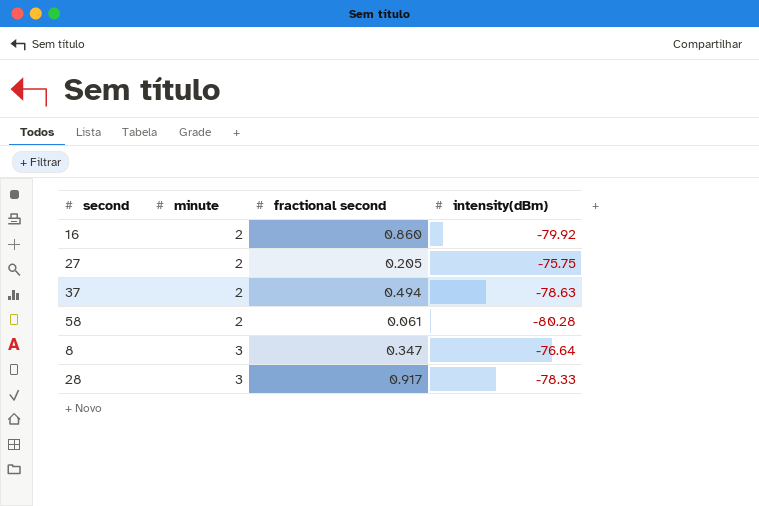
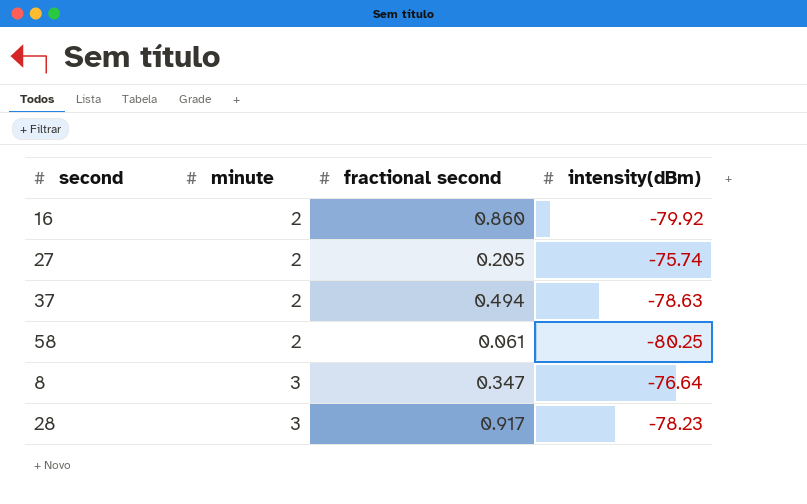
27 | intensity(dBm): -75.75 -> -75.74
58 | intensity(dBm): -80.28 -> -80.25
28 | intensity(dBm): -78.33 -> -78.23

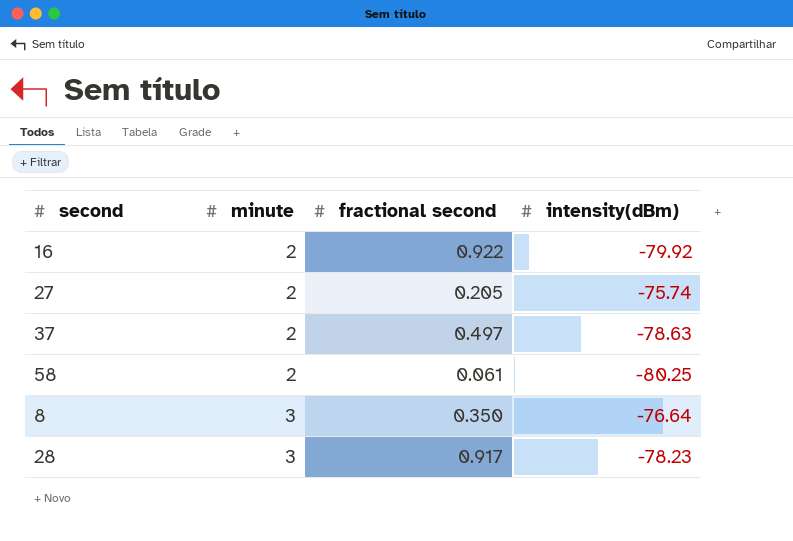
16 | fractional second: 0.860 -> 0.922
37 | fractional second: 0.494 -> 0.497
8 | fractional second: 0.347 -> 0.350

